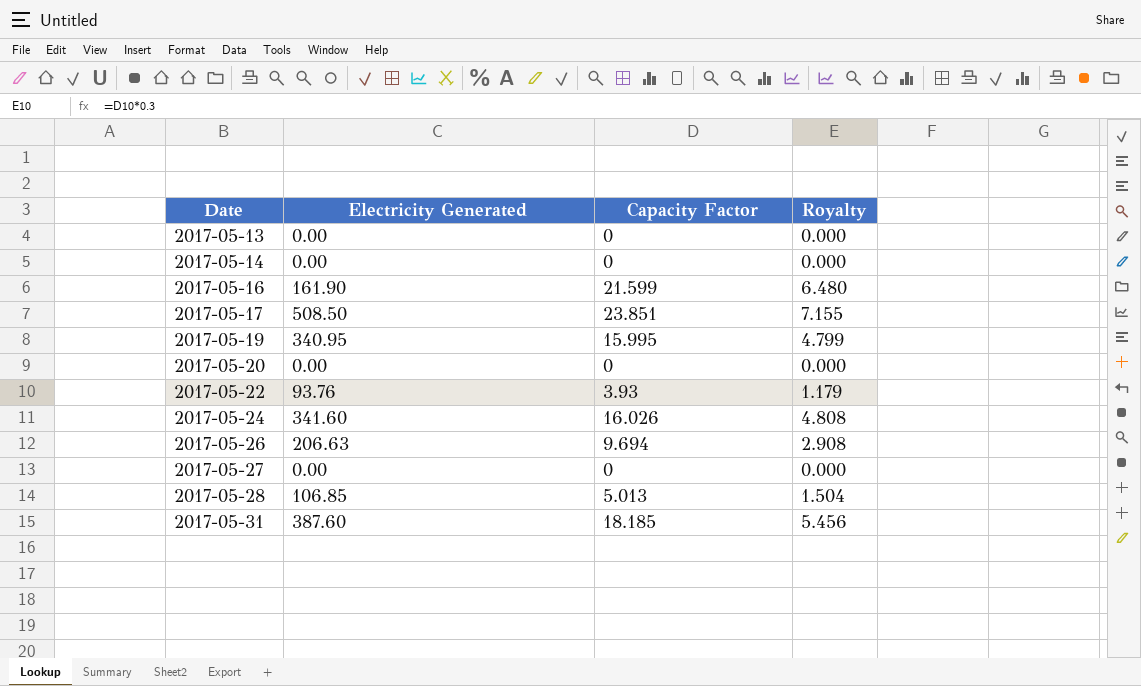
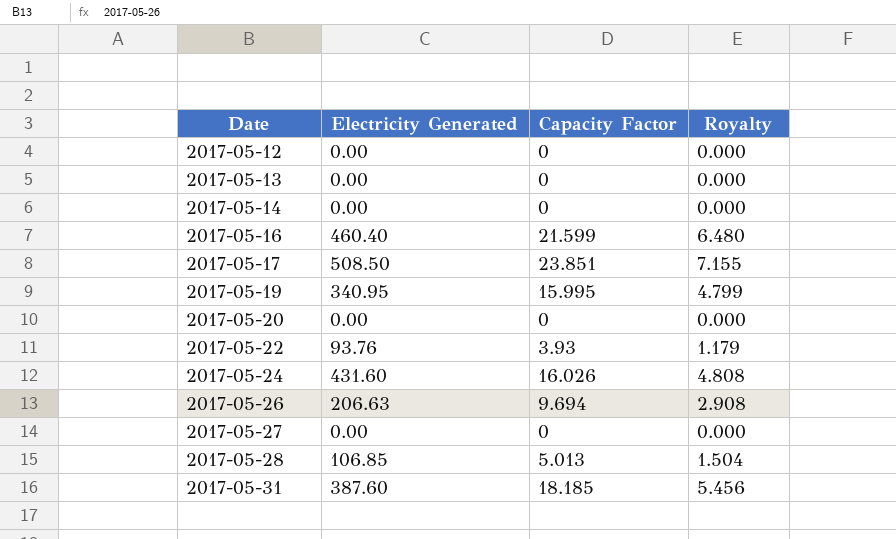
row 2017-05-12: none -> 0.00 | 0 | 0.000
2017-05-16 | Electricity Generated: 161.90 -> 460.40
2017-05-24 | Electricity Generated: 341.60 -> 431.60

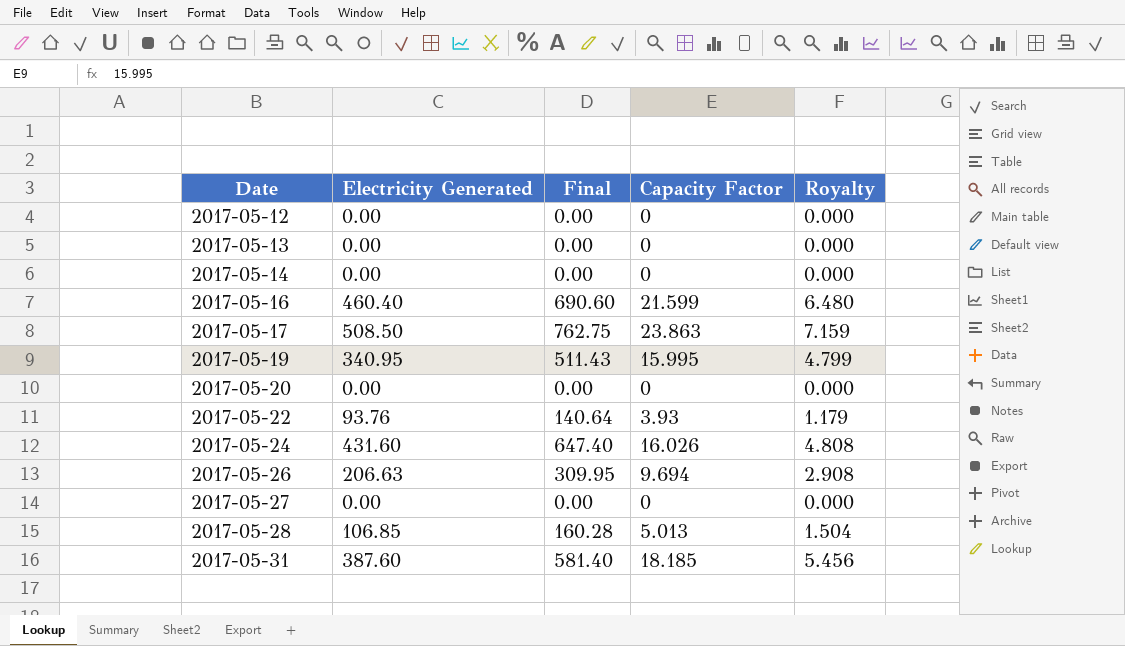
column Final | formula: none -> [Electricity Generated] * 1.5
2017-05-17 | Capacity Factor: 23.851 -> 23.863
2017-05-17 | Royalty: 7.155 -> 7.159

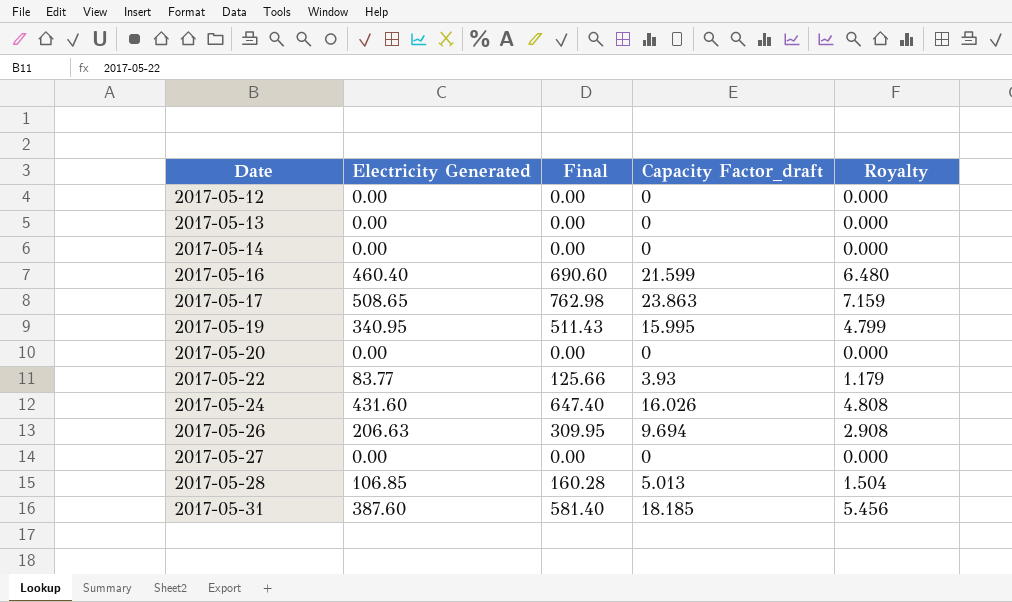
column name: Capacity Factor -> Capacity Factor_draft
2017-05-17 | Electricity Generated: 508.50 -> 508.65
2017-05-17 | Final: 762.75 -> 762.98
2017-05-22 | Electricity Generated: 93.76 -> 83.77
2017-05-22 | Final: 140.64 -> 125.66

